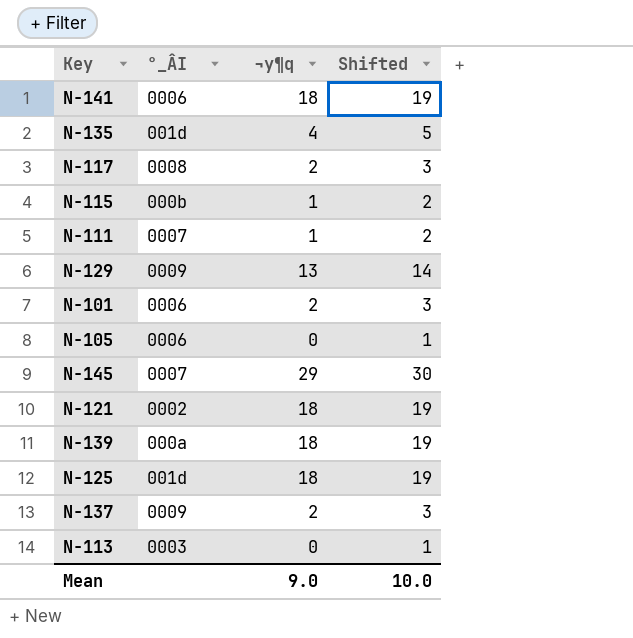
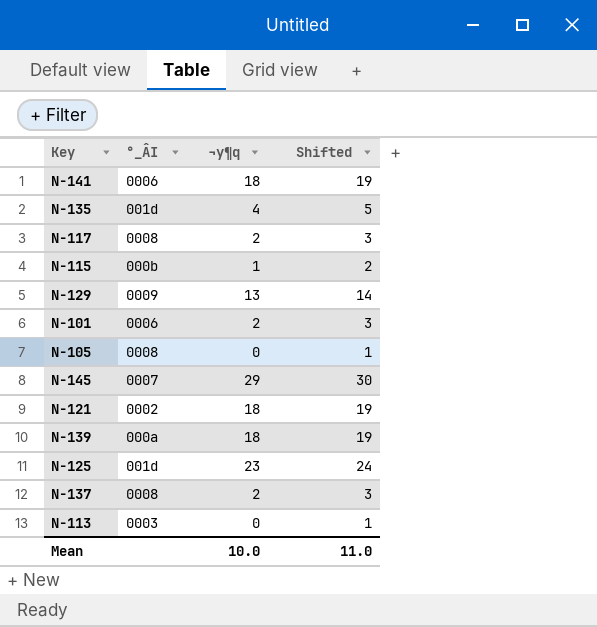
row N-111: 0007 | 1 | 2 -> none
N-105 | °_ÂI: 0006 -> 0008
N-125 | ¬y¶q: 18 -> 23
N-125 | Shifted: 19 -> 24
N-137 | °_ÂI: 0009 -> 0008
Mean | ¬y¶q: 9.0 -> 10.0
Mean | Shifted: 10.0 -> 11.0

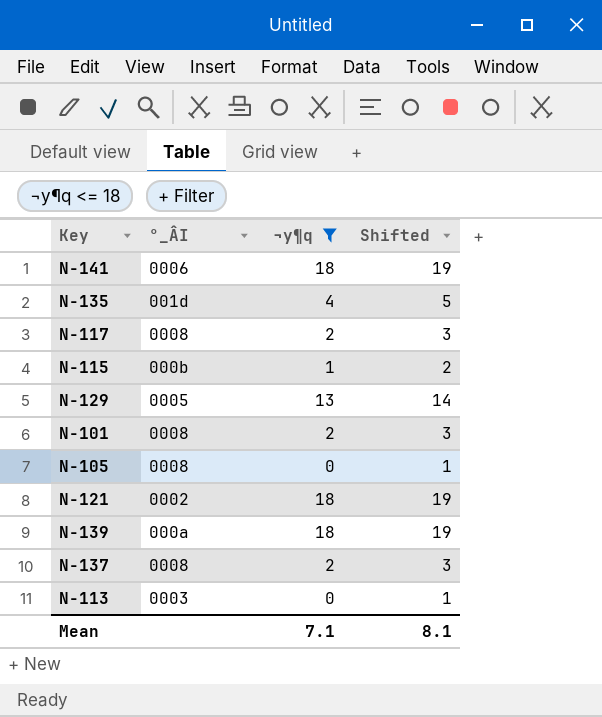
filter: none -> ¬y¶q <= 18
N-129 | °_ÂI: 0009 -> 0005
N-101 | °_ÂI: 0006 -> 0008
Mean | ¬y¶q: 10.0 -> 7.1
Mean | Shifted: 11.0 -> 8.1

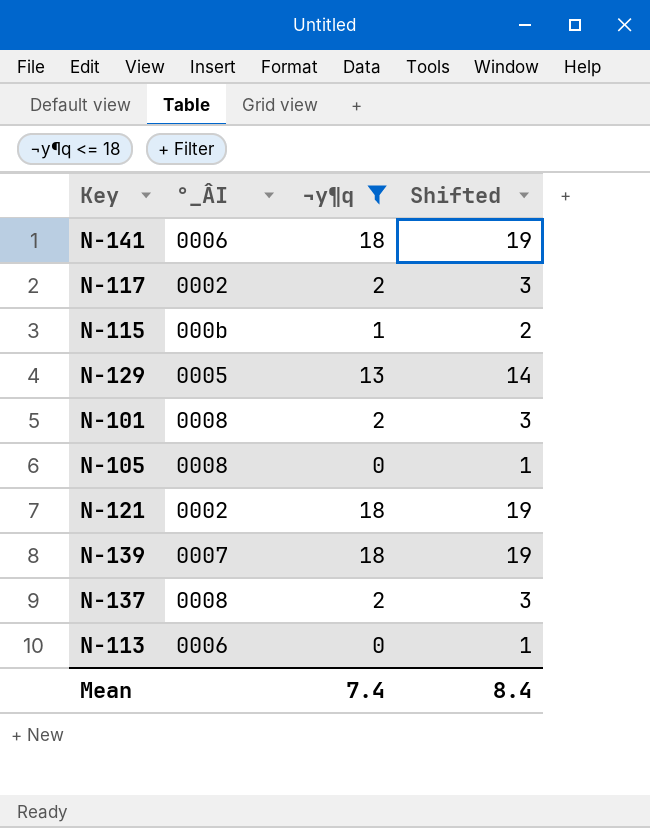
row N-135: 001d | 4 | 5 -> none
N-117 | °_ÂI: 0008 -> 0002
N-139 | °_ÂI: 000a -> 0007
N-113 | °_ÂI: 0003 -> 0006
Mean | ¬y¶q: 7.1 -> 7.4
Mean | Shifted: 8.1 -> 8.4

